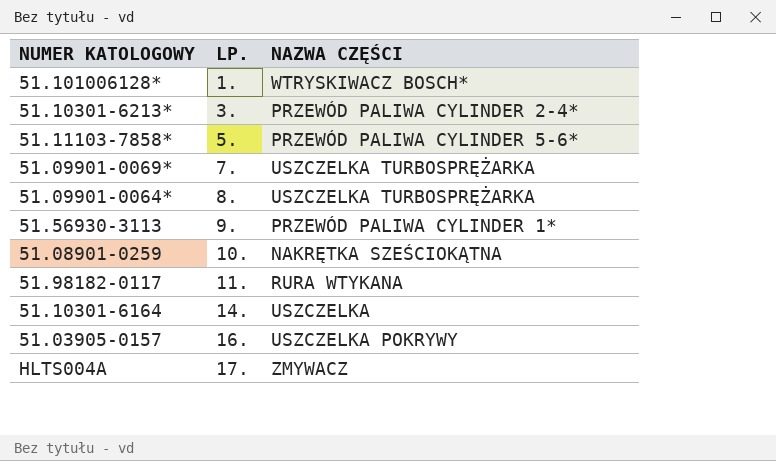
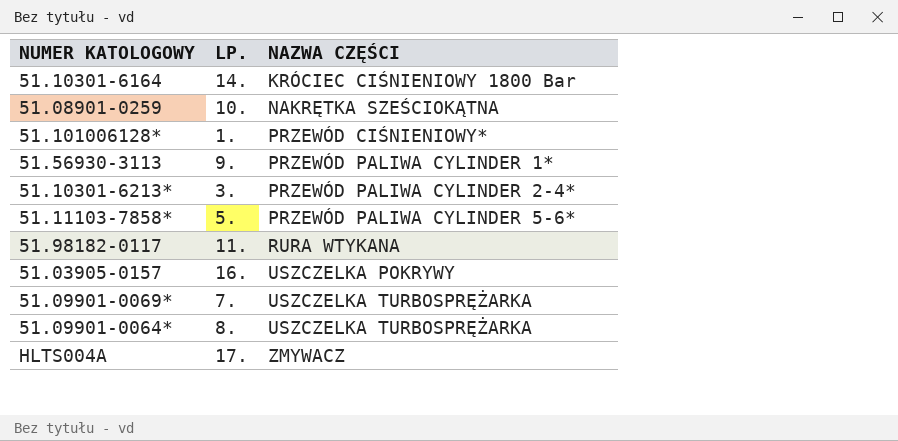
row order: LP. ascending -> NAZWA CZĘŚCI ascending
51.10301-6164 | NAZWA CZĘŚCI: USZCZELKA -> KRÓCIEC CIŚNIENIOWY 1800 Bar
51.101006128* | NAZWA CZĘŚCI: WTRYSKIWACZ BOSCH* -> PRZEWÓD CIŚNIENIOWY*

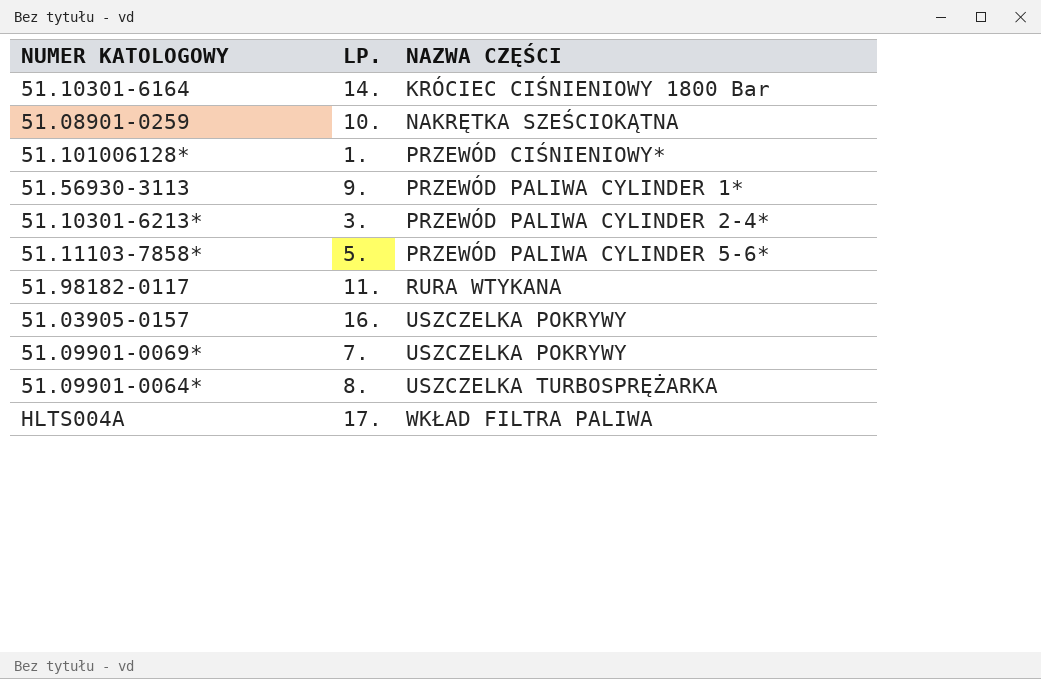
51.09901-0069* | NAZWA CZĘŚCI: USZCZELKA TURBOSPRĘŻARKA -> USZCZELKA POKRYWY
HLTS004A | NAZWA CZĘŚCI: ZMYWACZ -> WKŁAD FILTRA PALIWA

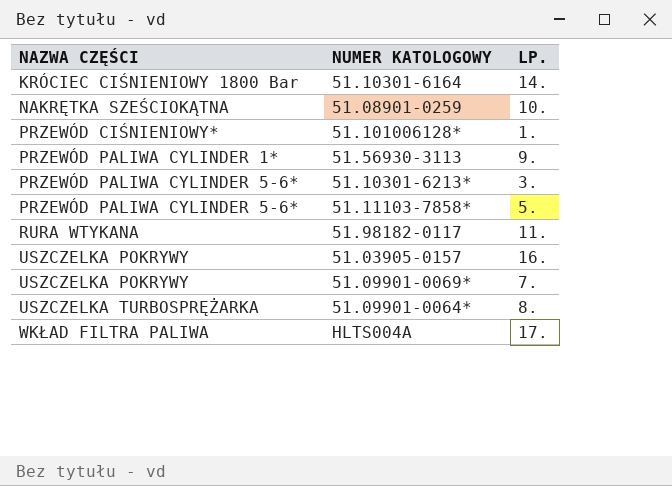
column NAZWA CZĘŚCI | position: 3 -> 1
51.10301-6213* | NAZWA CZĘŚCI: PRZEWÓD PALIWA CYLINDER 2-4* -> PRZEWÓD PALIWA CYLINDER 5-6*

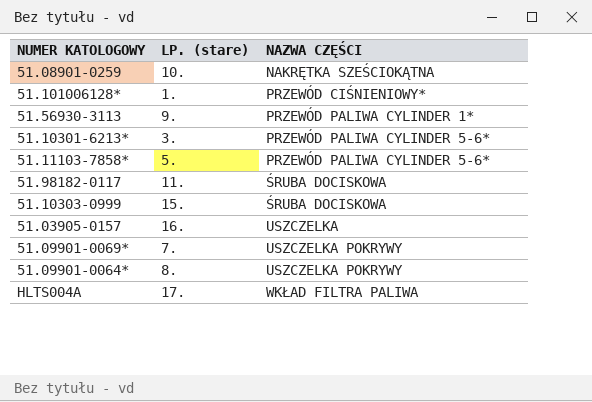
column name: LP. -> LP. (stare)
column NAZWA CZĘŚCI | position: 1 -> 3
row 51.10301-6164: KRÓCIEC CIŚNIENIOWY 1800 Bar | 14. -> none
51.98182-0117 | NAZWA CZĘŚCI: RURA WTYKANA -> ŚRUBA DOCISKOWA
row 51.10303-0999: none -> 15. | ŚRUBA DOCISKOWA
51.03905-0157 | NAZWA CZĘŚCI: USZCZELKA POKRYWY -> USZCZELKA
51.09901-0064* | NAZWA CZĘŚCI: USZCZELKA TURBOSPRĘŻARKA -> USZCZELKA POKRYWY

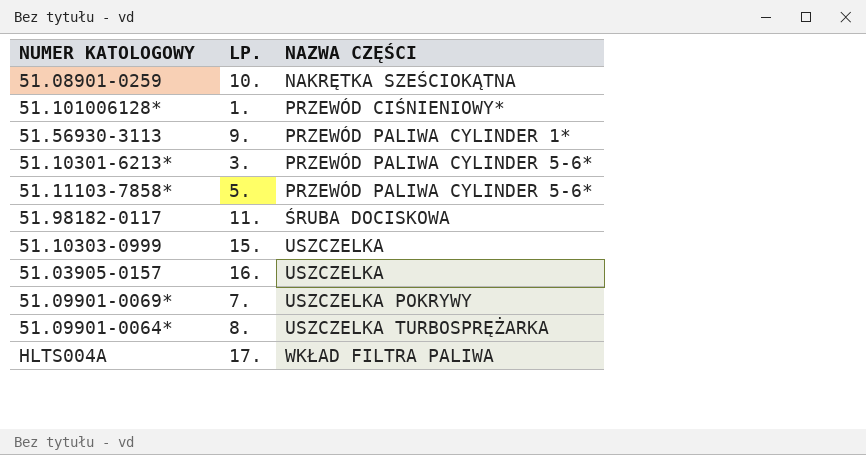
column name: LP. (stare) -> LP.
51.10303-0999 | NAZWA CZĘŚCI: ŚRUBA DOCISKOWA -> USZCZELKA
51.09901-0064* | NAZWA CZĘŚCI: USZCZELKA POKRYWY -> USZCZELKA TURBOSPRĘŻARKA

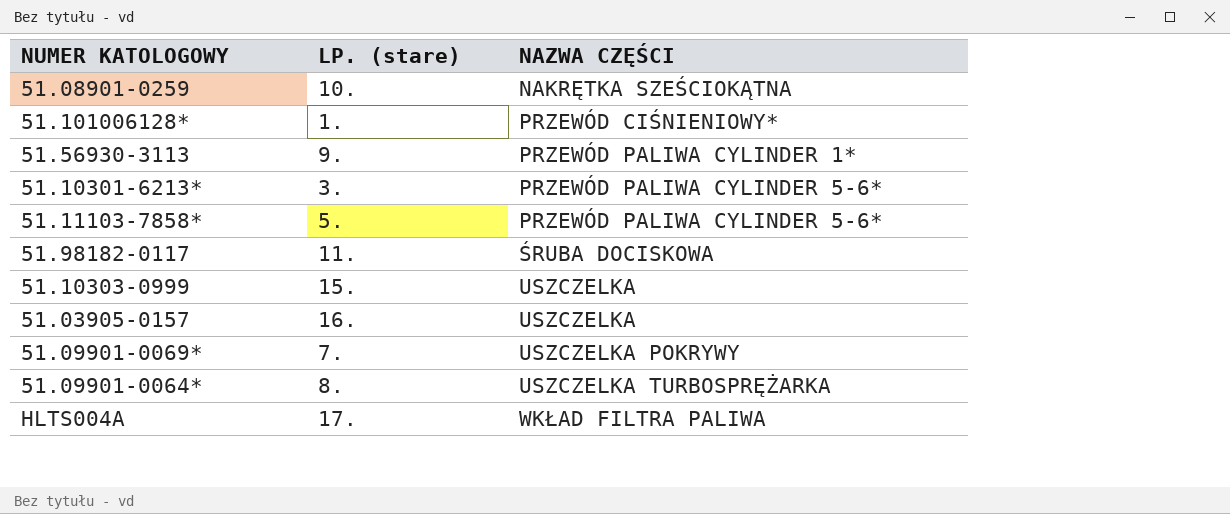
column name: LP. -> LP. (stare)

